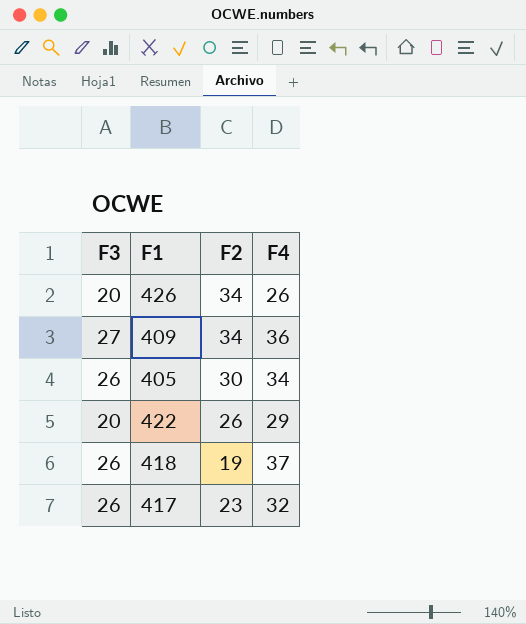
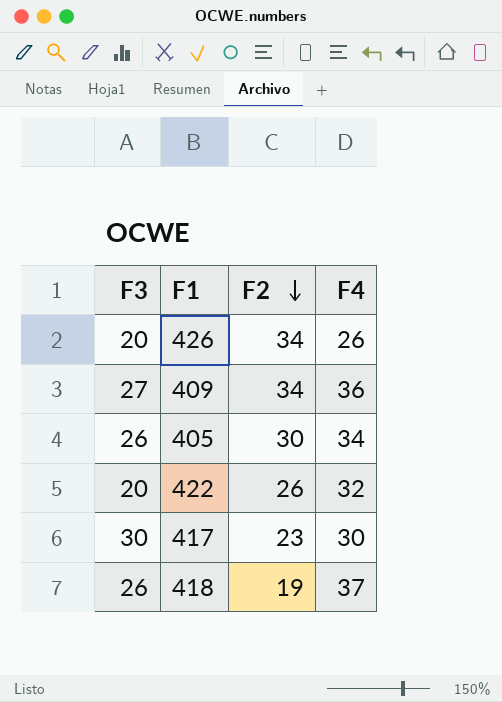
row order: none -> F2 descending
422 | F4: 29 -> 32
417 | F3: 26 -> 30
417 | F4: 32 -> 30

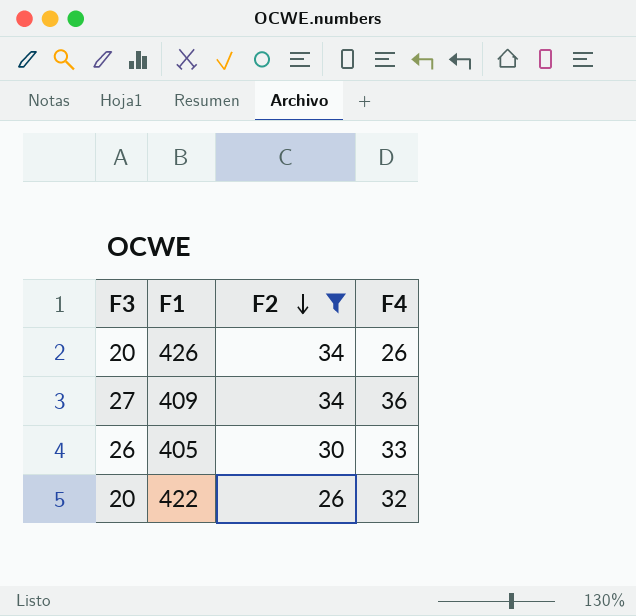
filter: none -> F2 >= 26
405 | F4: 34 -> 33

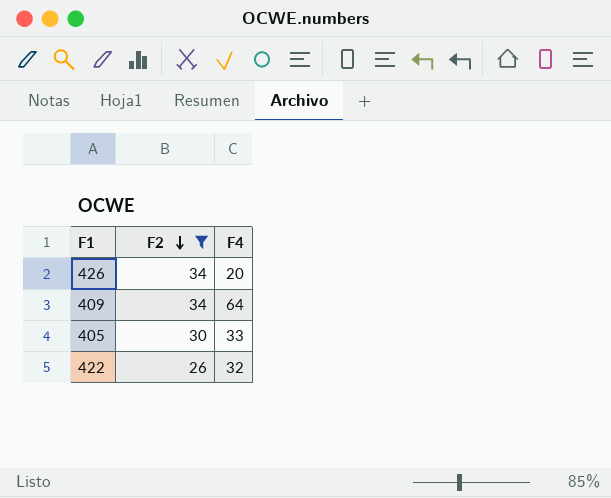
column F3 | position: 1 -> none
426 | F4: 26 -> 20
409 | F4: 36 -> 64

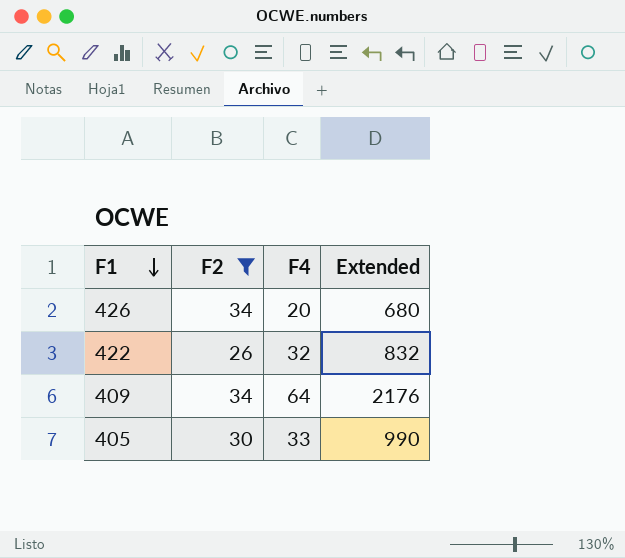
row order: F2 descending -> F1 descending
column Extended | formula: none -> [F2] * [F4]

